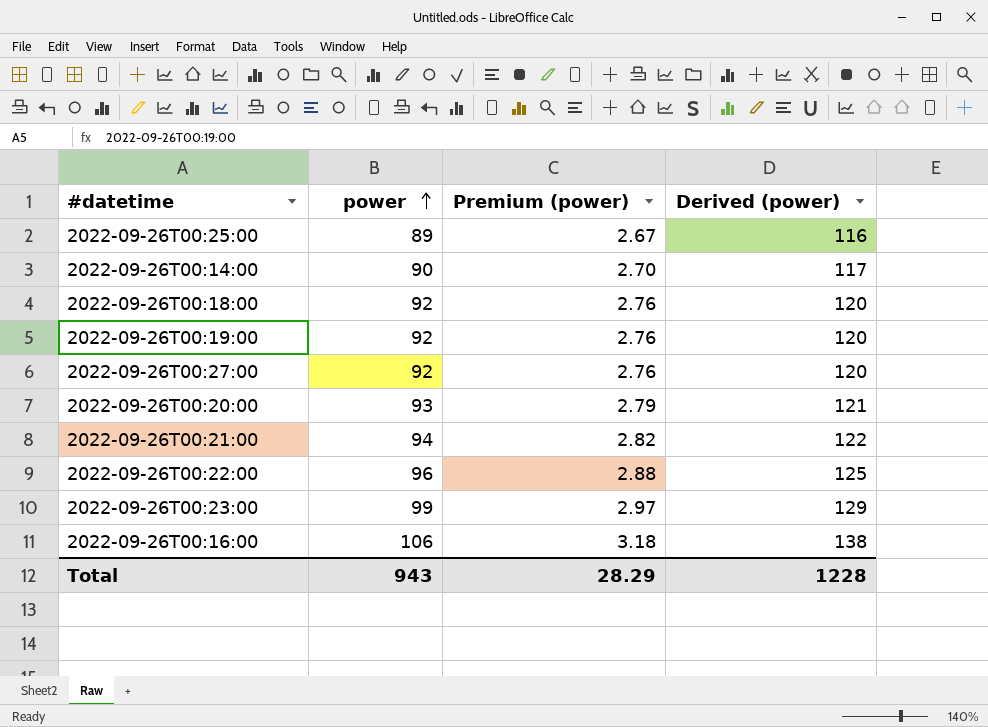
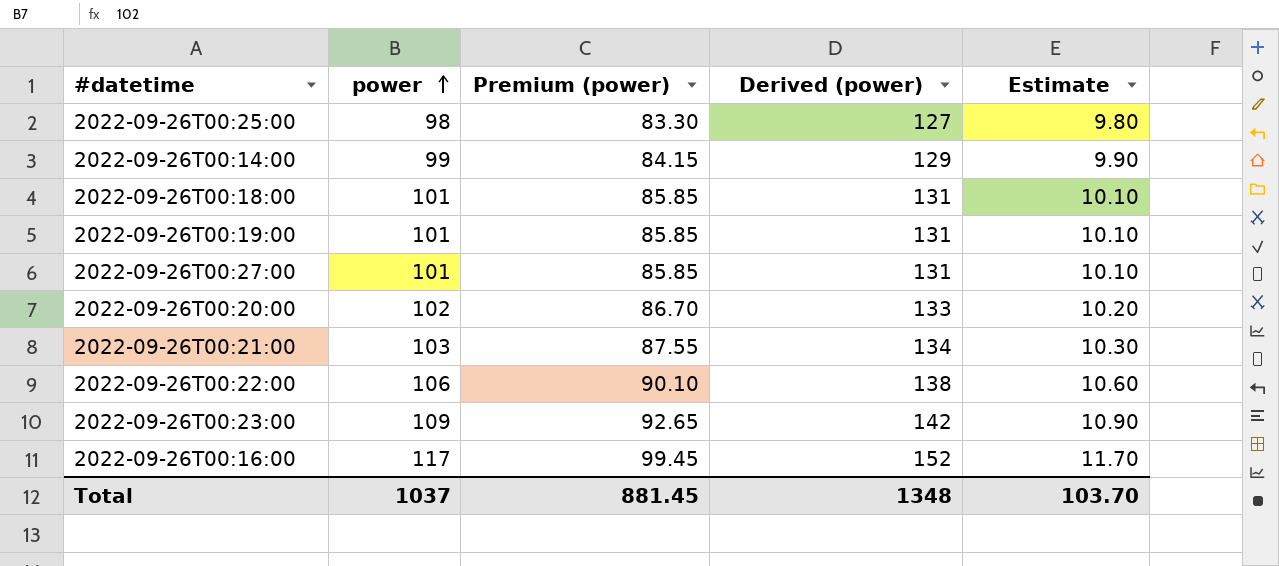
column Premium (power) | formula: [power] * 0.03 -> [power] * 0.85
column Estimate | formula: none -> [power] * 0.1
2022-09-26T00:25:00 | power: 89 -> 98
2022-09-26T00:25:00 | Derived (power): 116 -> 127
2022-09-26T00:14:00 | power: 90 -> 99
2022-09-26T00:14:00 | Derived (power): 117 -> 129
2022-09-26T00:18:00 | power: 92 -> 101
2022-09-26T00:18:00 | Derived (power): 120 -> 131
2022-09-26T00:19:00 | power: 92 -> 101
2022-09-26T00:19:00 | Derived (power): 120 -> 131
2022-09-26T00:27:00 | power: 92 -> 101
2022-09-26T00:27:00 | Derived (power): 120 -> 131
2022-09-26T00:20:00 | power: 93 -> 102
2022-09-26T00:20:00 | Derived (power): 121 -> 133
2022-09-26T00:21:00 | power: 94 -> 103
2022-09-26T00:21:00 | Derived (power): 122 -> 134
2022-09-26T00:22:00 | power: 96 -> 106
2022-09-26T00:22:00 | Derived (power): 125 -> 138
2022-09-26T00:23:00 | power: 99 -> 109
2022-09-26T00:23:00 | Derived (power): 129 -> 142
2022-09-26T00:16:00 | power: 106 -> 117
2022-09-26T00:16:00 | Derived (power): 138 -> 152
Total | power: 943 -> 1037
Total | Premium (power): 28.29 -> 881.45
Total | Derived (power): 1228 -> 1348

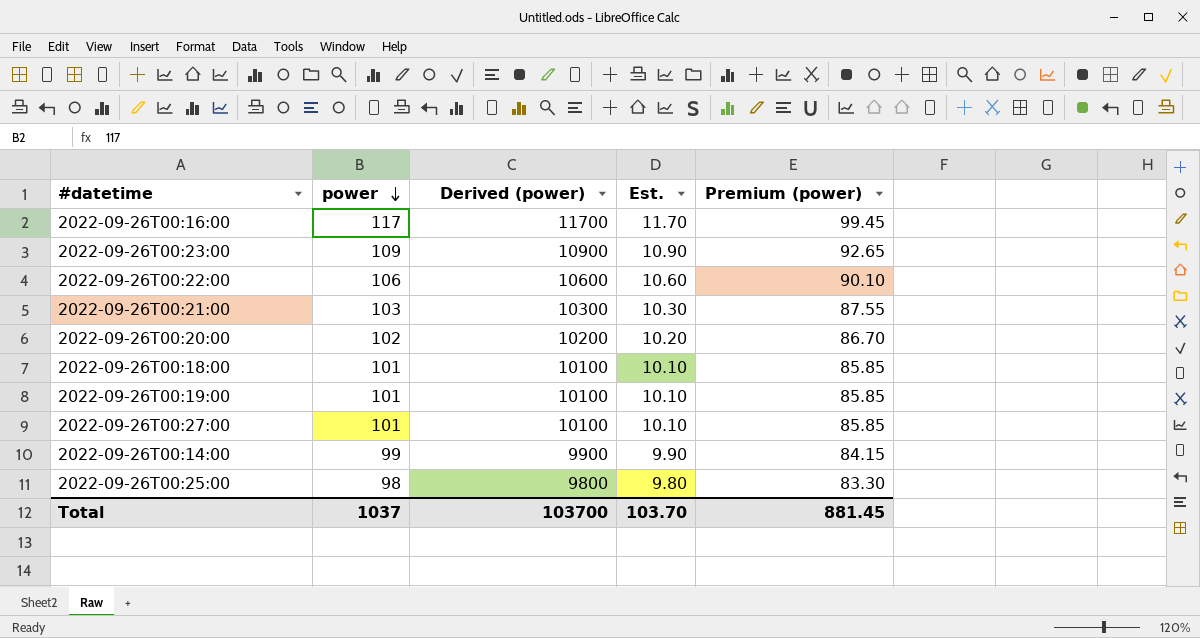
row order: power ascending -> power descending
column Derived (power) | formula: [power] * 1.3 -> [power] * 100
column name: Estimate -> Est.
column Premium (power) | position: 3 -> 5
Total | Derived (power): 1348 -> 103700

